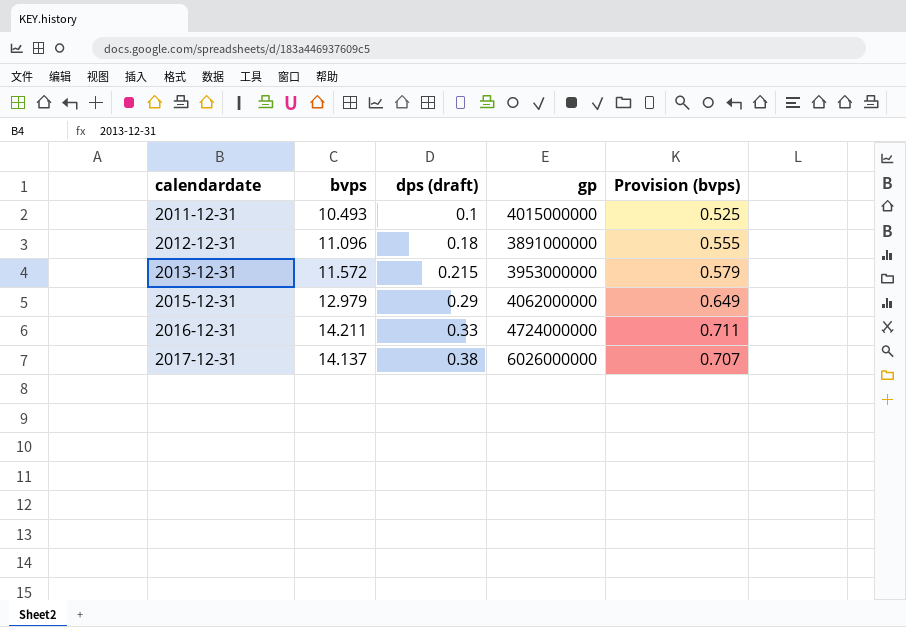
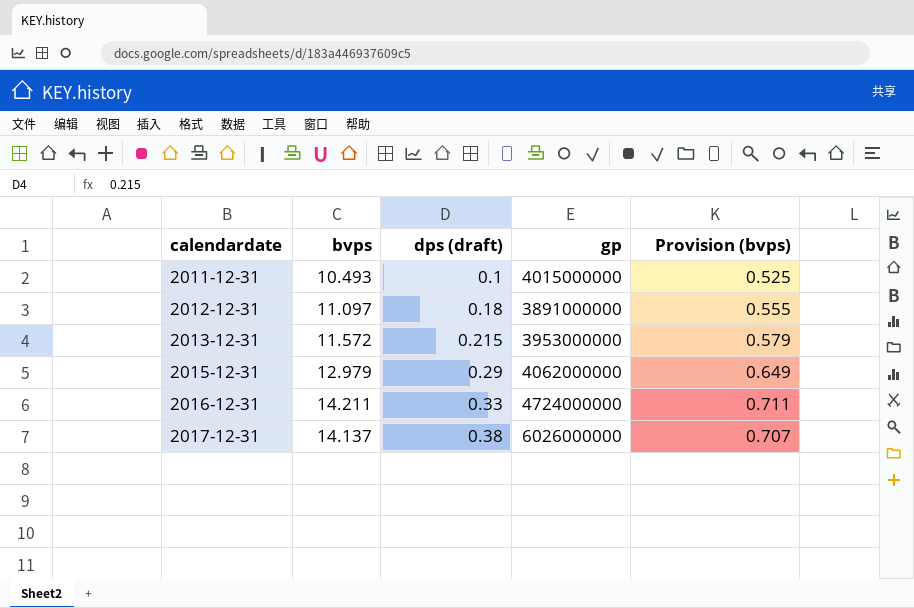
2012-12-31 | bvps: 11.096 -> 11.097

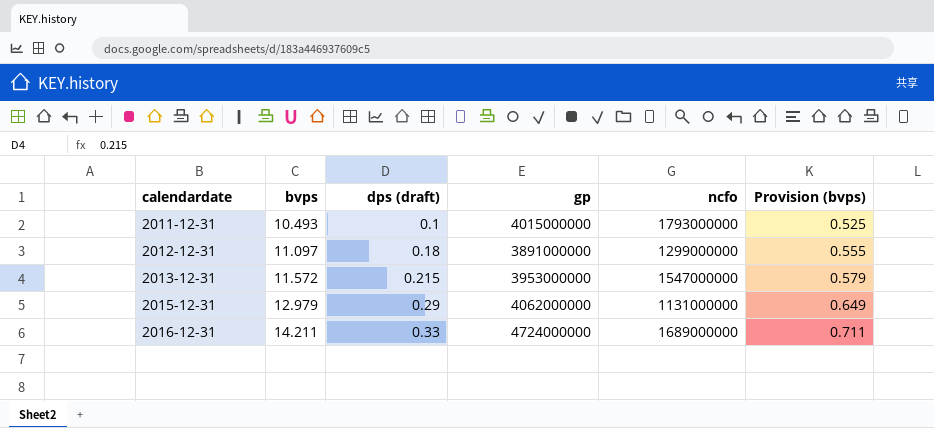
column ncfo | position: none -> 5
row 2017-12-31: 14.137 | 0.38 | 6026000000 | 0.707 -> none

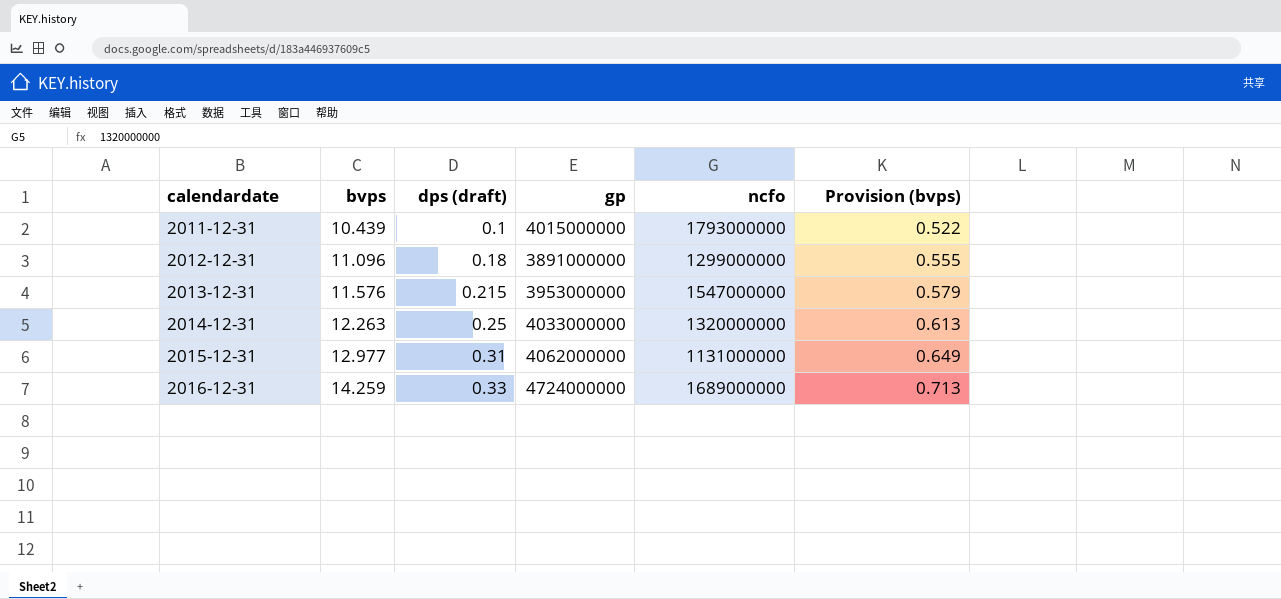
2011-12-31 | bvps: 10.493 -> 10.439
2011-12-31 | Provision (bvps): 0.525 -> 0.522
2012-12-31 | bvps: 11.097 -> 11.096
2013-12-31 | bvps: 11.572 -> 11.576
row 2014-12-31: none -> 12.263 | 0.25 | 4033000000 | 1320000000 | 0.613
2015-12-31 | bvps: 12.979 -> 12.977
2015-12-31 | dps (draft): 0.29 -> 0.31
2016-12-31 | bvps: 14.211 -> 14.259
2016-12-31 | Provision (bvps): 0.711 -> 0.713

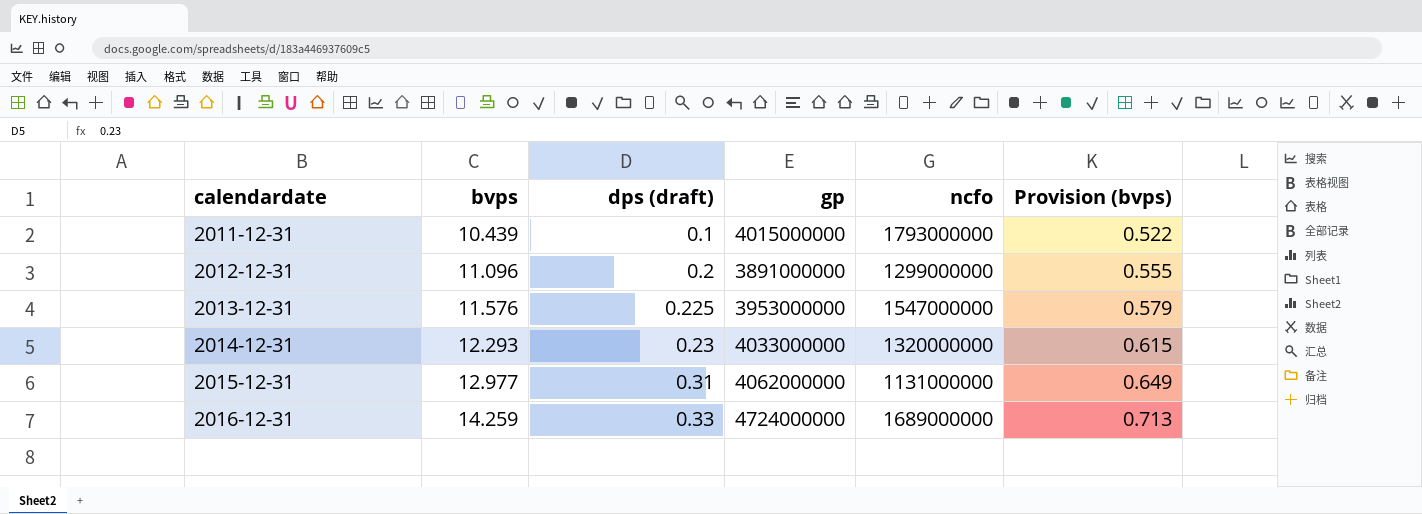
2012-12-31 | dps (draft): 0.18 -> 0.2
2013-12-31 | dps (draft): 0.215 -> 0.225
2014-12-31 | bvps: 12.263 -> 12.293
2014-12-31 | dps (draft): 0.25 -> 0.23
2014-12-31 | Provision (bvps): 0.613 -> 0.615

